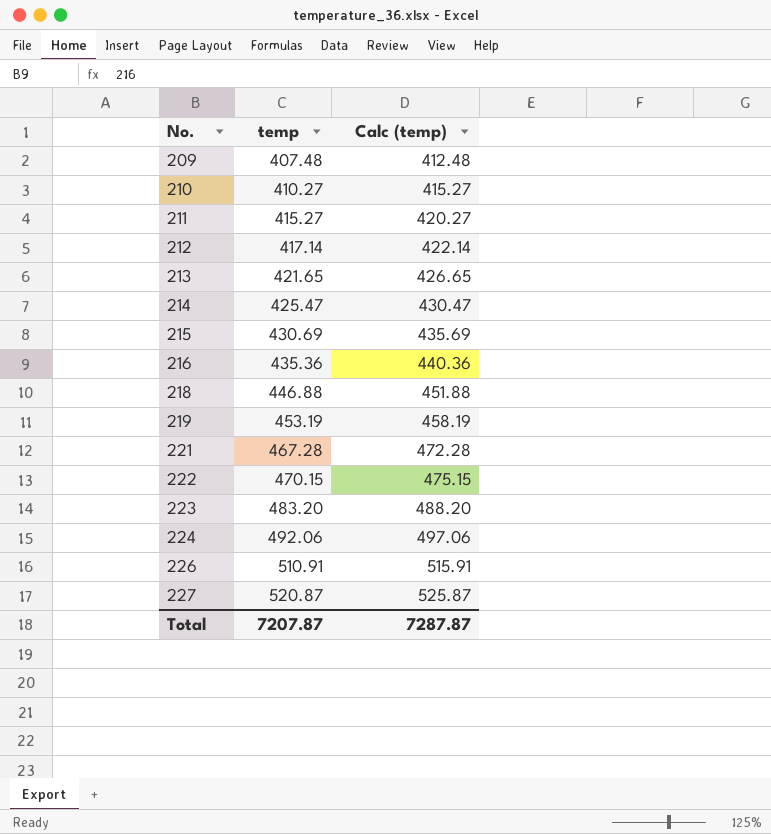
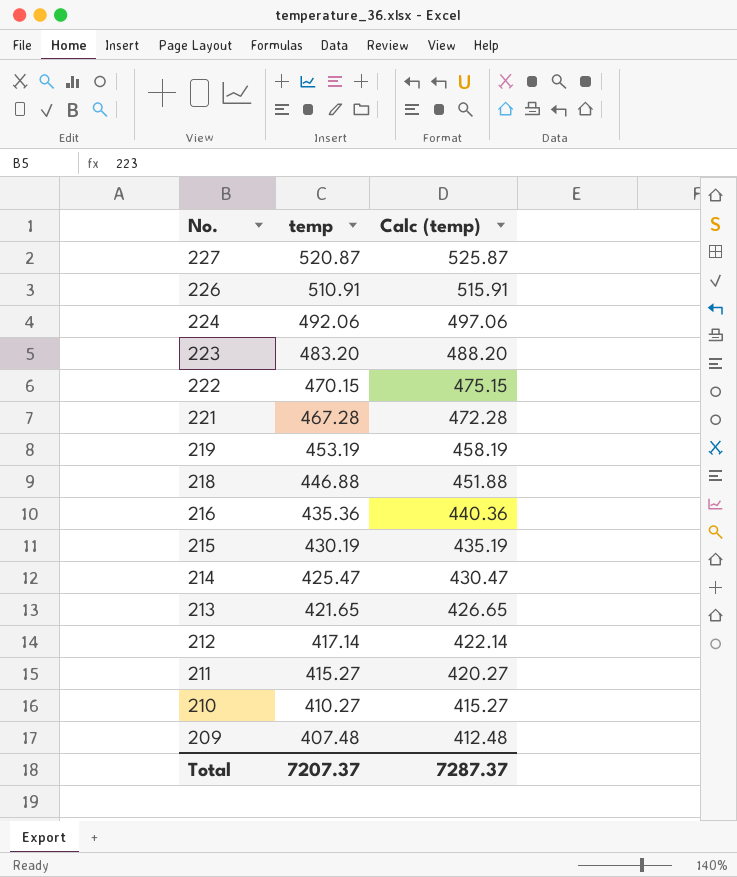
row order: No. ascending -> No. descending
215 | temp: 430.69 -> 430.19
215 | Calc (temp): 435.69 -> 435.19
Total | temp: 7207.87 -> 7207.37
Total | Calc (temp): 7287.87 -> 7287.37

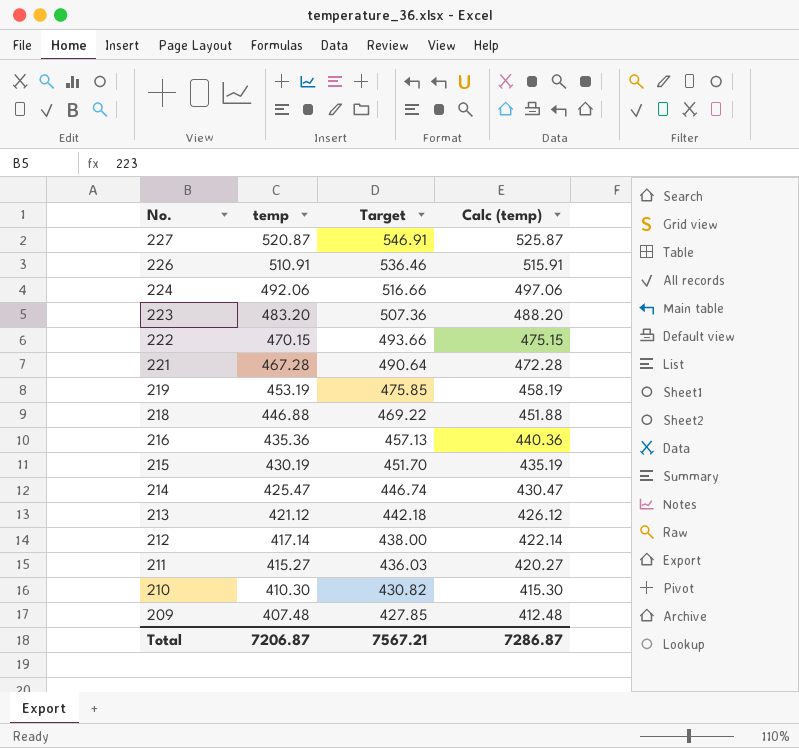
column Target | formula: none -> [temp] * 1.05
213 | temp: 421.65 -> 421.12
213 | Calc (temp): 426.65 -> 426.12
210 | temp: 410.27 -> 410.30
210 | Calc (temp): 415.27 -> 415.30
Total | temp: 7207.37 -> 7206.87
Total | Calc (temp): 7287.37 -> 7286.87

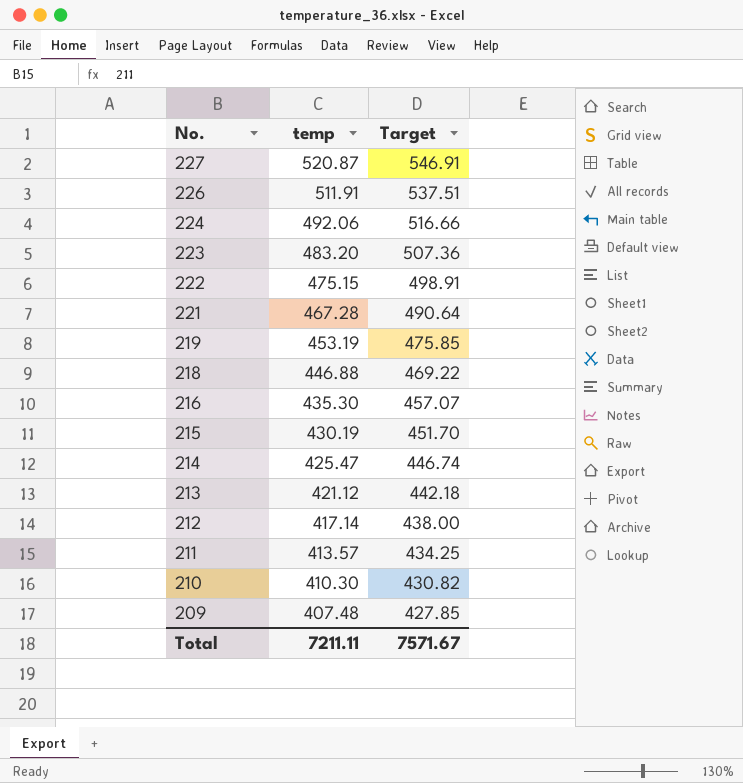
column Calc (temp) | formula: [temp] + 5 -> none
226 | temp: 510.91 -> 511.91
226 | Target: 536.46 -> 537.51
222 | temp: 470.15 -> 475.15
222 | Target: 493.66 -> 498.91
216 | temp: 435.36 -> 435.30
216 | Target: 457.13 -> 457.07
211 | temp: 415.27 -> 413.57
211 | Target: 436.03 -> 434.25
Total | temp: 7206.87 -> 7211.11
Total | Target: 7567.21 -> 7571.67

